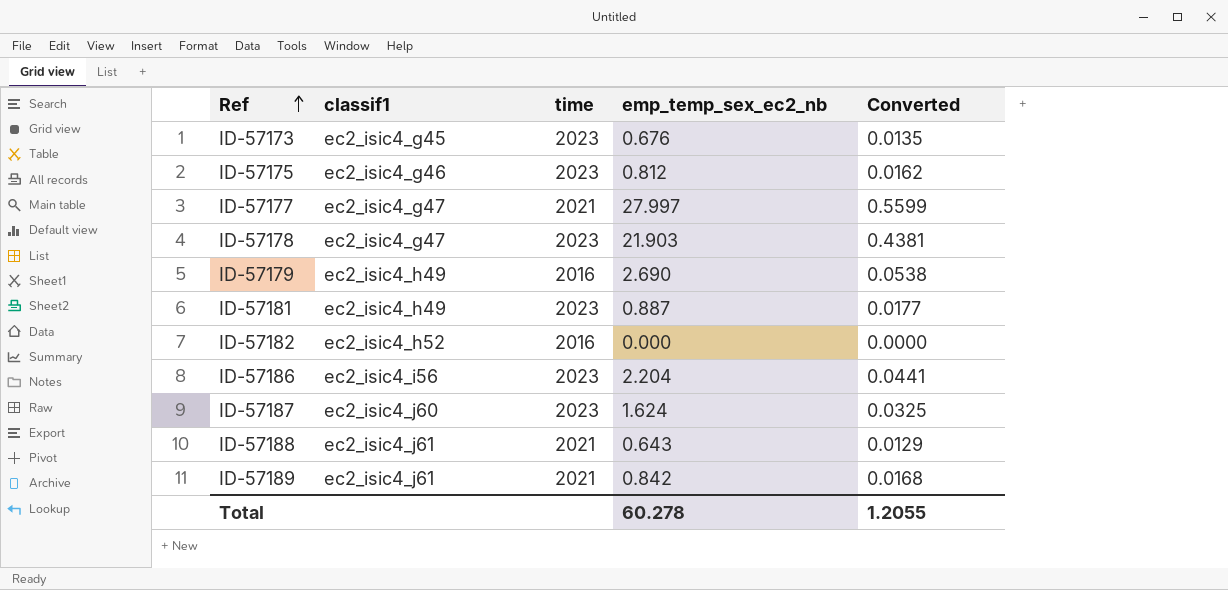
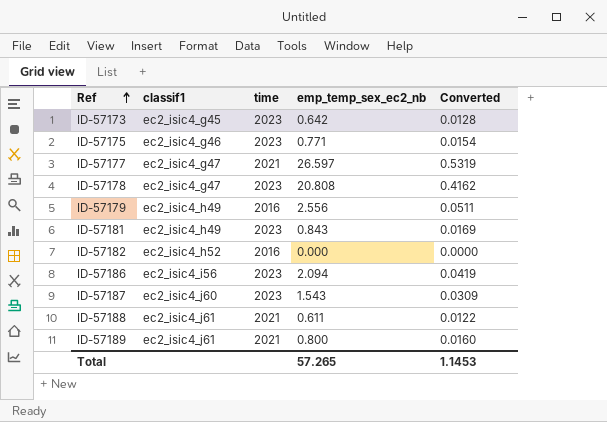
ID-57173 | emp_temp_sex_ec2_nb: 0.676 -> 0.642
ID-57173 | Converted: 0.0135 -> 0.0128
ID-57175 | emp_temp_sex_ec2_nb: 0.812 -> 0.771
ID-57175 | Converted: 0.0162 -> 0.0154
ID-57177 | emp_temp_sex_ec2_nb: 27.997 -> 26.597
ID-57177 | Converted: 0.5599 -> 0.5319
ID-57178 | emp_temp_sex_ec2_nb: 21.903 -> 20.808
ID-57178 | Converted: 0.4381 -> 0.4162
ID-57179 | emp_temp_sex_ec2_nb: 2.690 -> 2.556
ID-57179 | Converted: 0.0538 -> 0.0511
ID-57181 | emp_temp_sex_ec2_nb: 0.887 -> 0.843
ID-57181 | Converted: 0.0177 -> 0.0169
ID-57186 | emp_temp_sex_ec2_nb: 2.204 -> 2.094
ID-57186 | Converted: 0.0441 -> 0.0419
ID-57187 | emp_temp_sex_ec2_nb: 1.624 -> 1.543
ID-57187 | Converted: 0.0325 -> 0.0309
ID-57188 | emp_temp_sex_ec2_nb: 0.643 -> 0.611
ID-57188 | Converted: 0.0129 -> 0.0122
ID-57189 | emp_temp_sex_ec2_nb: 0.842 -> 0.800
ID-57189 | Converted: 0.0168 -> 0.0160
Total | emp_temp_sex_ec2_nb: 60.278 -> 57.265
Total | Converted: 1.2055 -> 1.1453

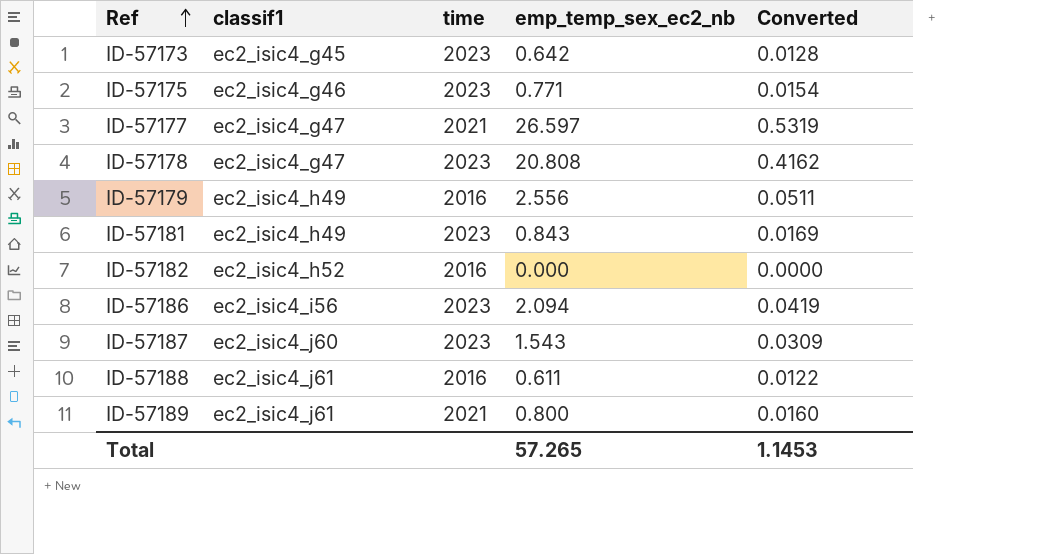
ID-57188 | time: 2021 -> 2016

